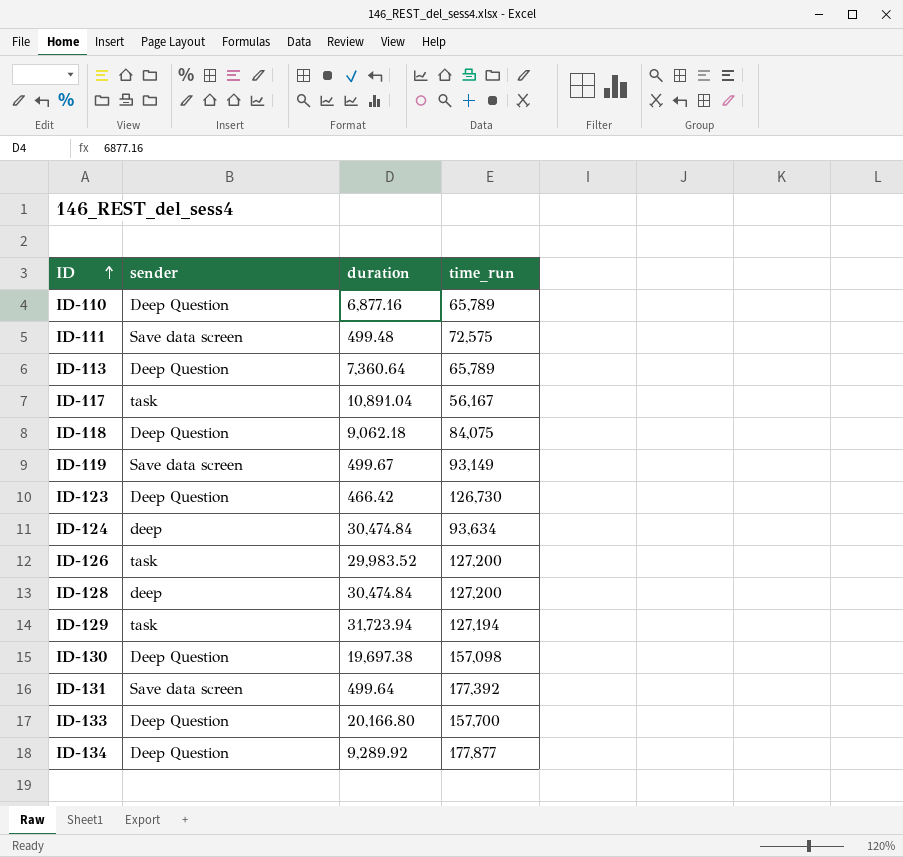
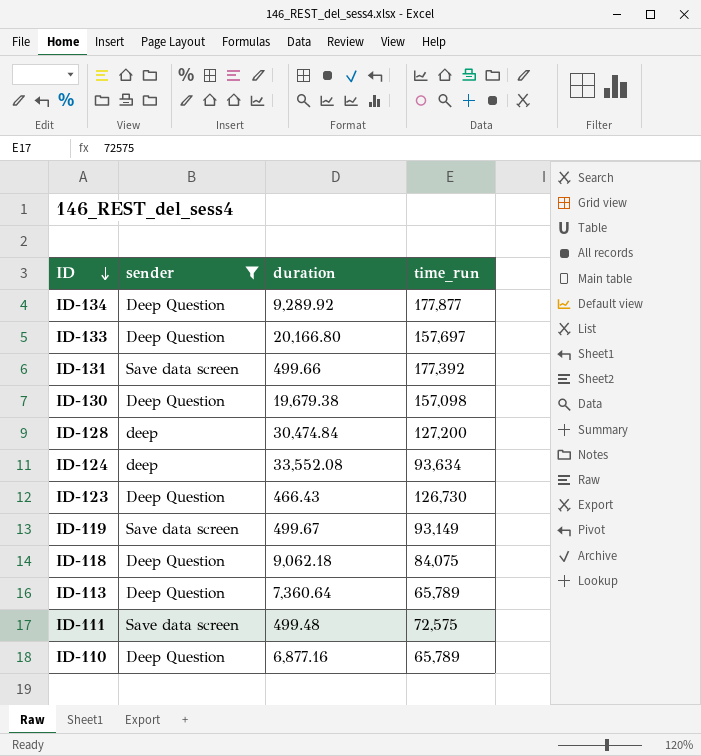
filter: none -> sender != task
row order: ID ascending -> ID descending
ID-133 | time_run: 157,700 -> 157,697
ID-131 | duration: 499.64 -> 499.66
ID-130 | duration: 19,697.38 -> 19,679.38
ID-124 | duration: 30,474.84 -> 33,552.08
ID-123 | duration: 466.42 -> 466.43

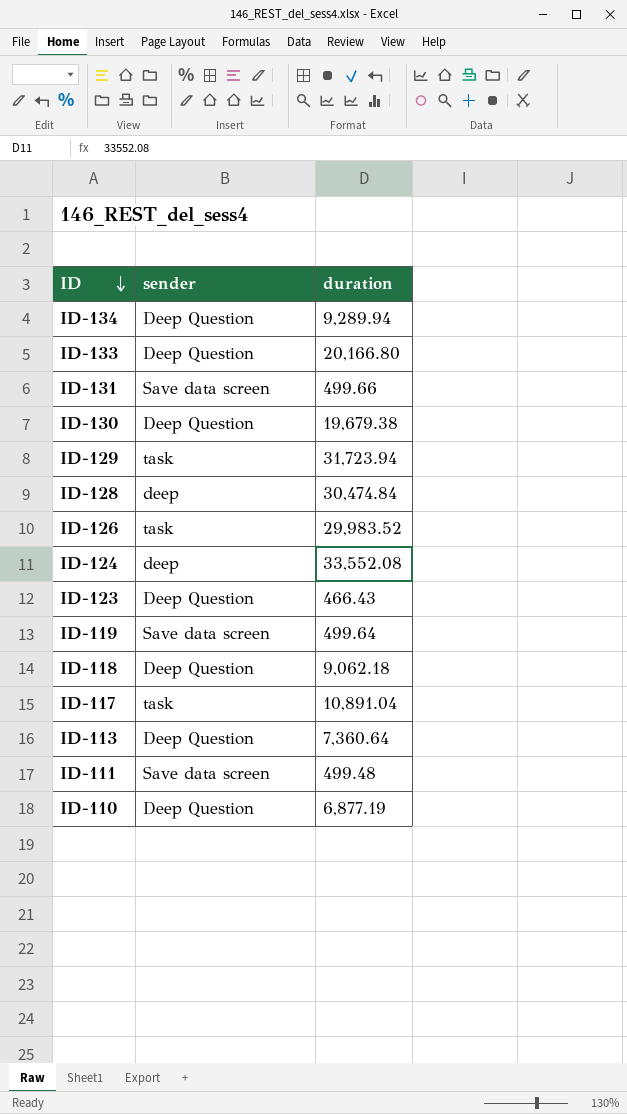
filter: sender != task -> none
column time_run | position: 4 -> none
ID-134 | duration: 9,289.92 -> 9,289.94
ID-119 | duration: 499.67 -> 499.64
ID-110 | duration: 6,877.16 -> 6,877.19

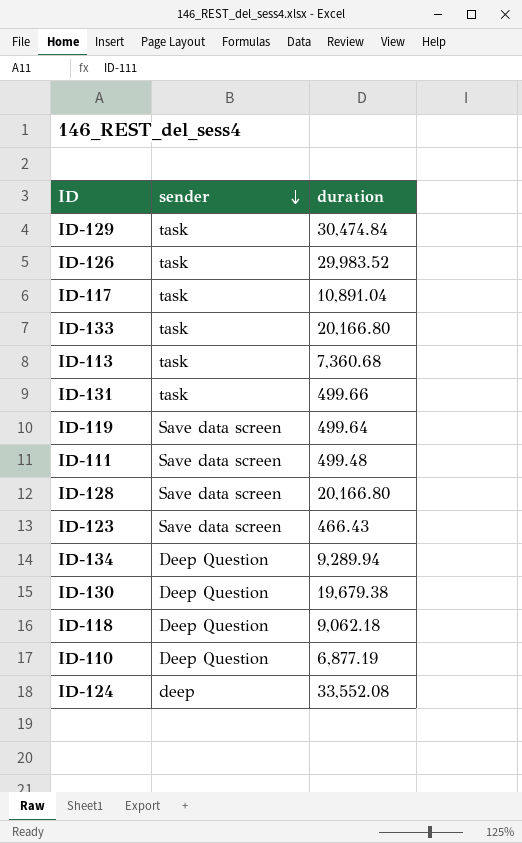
row order: ID descending -> sender descending
ID-129 | duration: 31,723.94 -> 30,474.84
ID-133 | sender: Deep Question -> task
ID-113 | sender: Deep Question -> task
ID-113 | duration: 7,360.64 -> 7,360.68
ID-131 | sender: Save data screen -> task
ID-128 | sender: deep -> Save data screen
ID-128 | duration: 30,474.84 -> 20,166.80
ID-123 | sender: Deep Question -> Save data screen

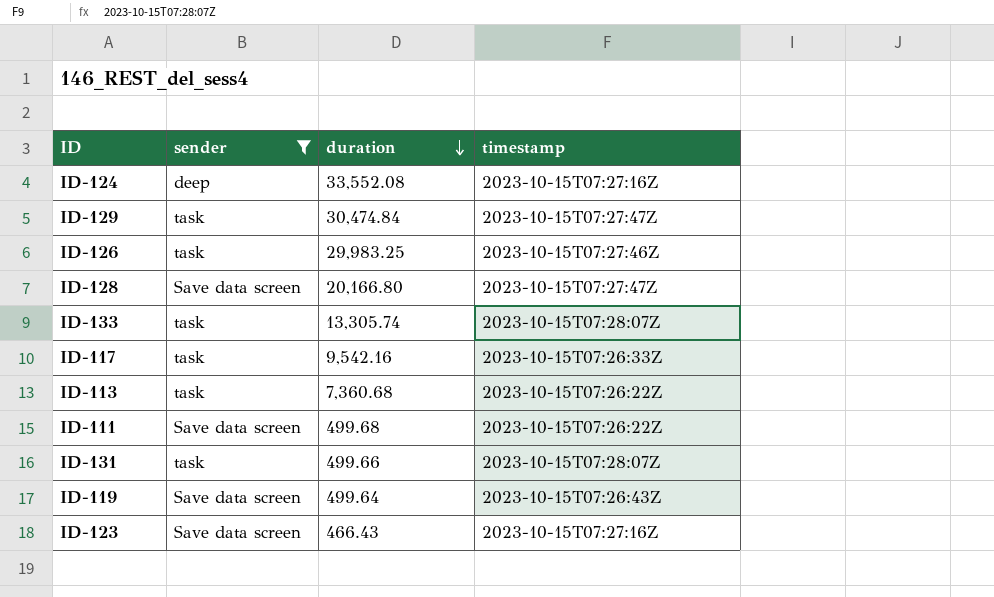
filter: none -> sender != Deep Question
row order: sender descending -> duration descending
column timestamp | position: none -> 4
ID-126 | duration: 29,983.52 -> 29,983.25
ID-133 | duration: 20,166.80 -> 13,305.74
ID-117 | duration: 10,891.04 -> 9,542.16
ID-111 | duration: 499.48 -> 499.68

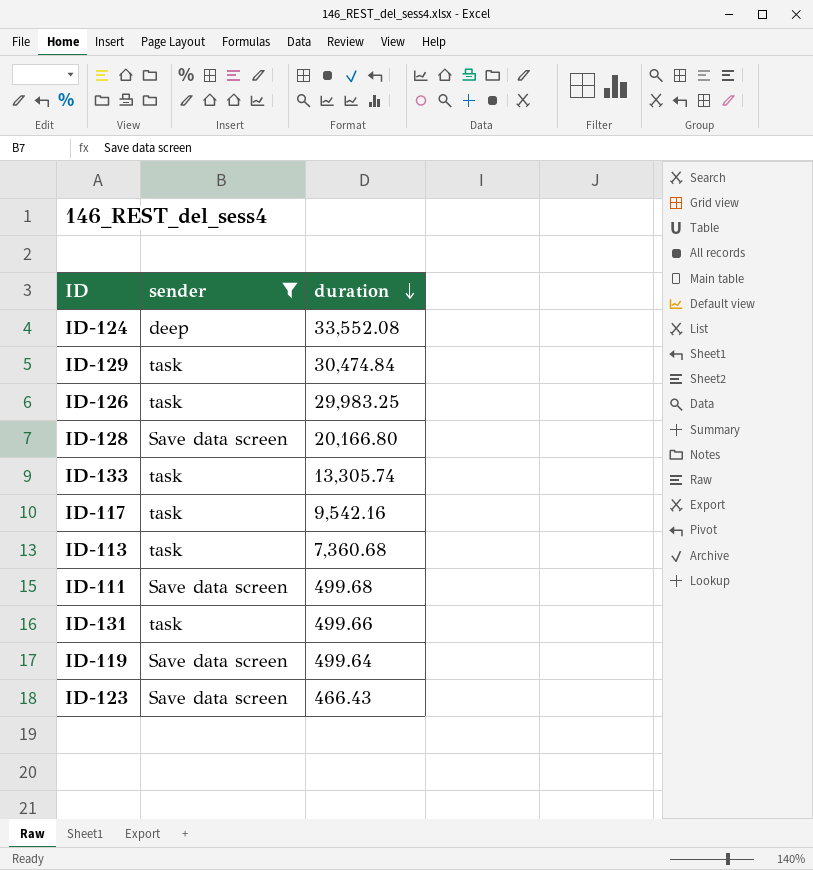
column timestamp | position: 4 -> none

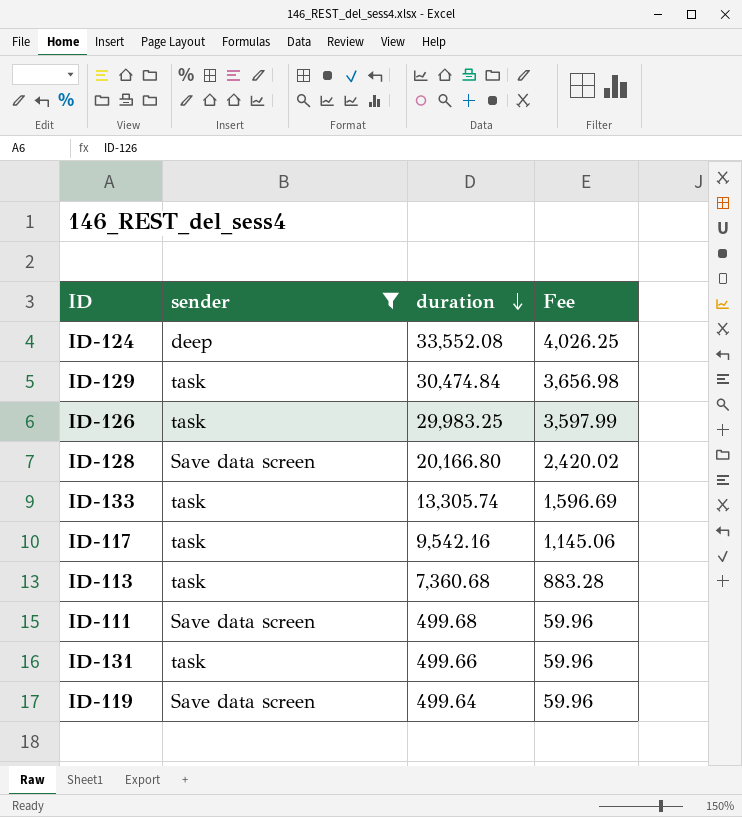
column Fee | formula: none -> [duration] * 0.12
row ID-123: Save data screen | 466.43 -> none

